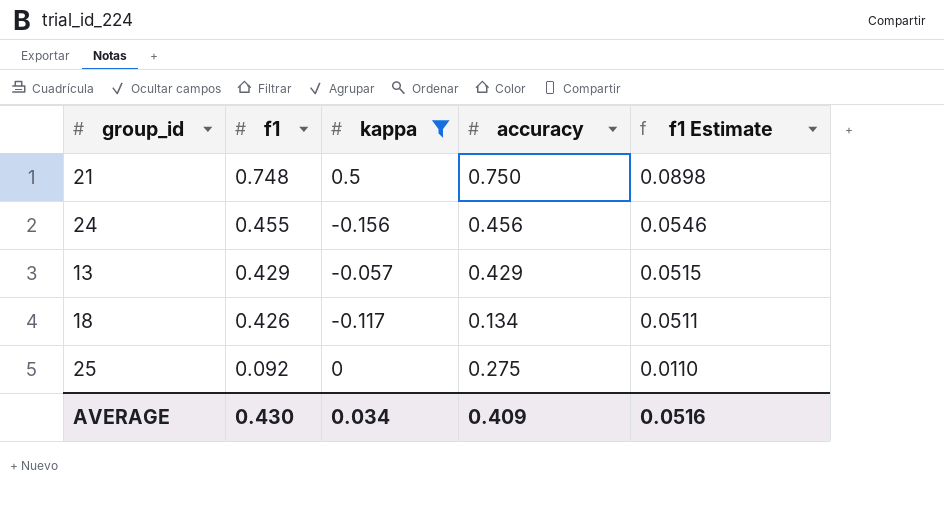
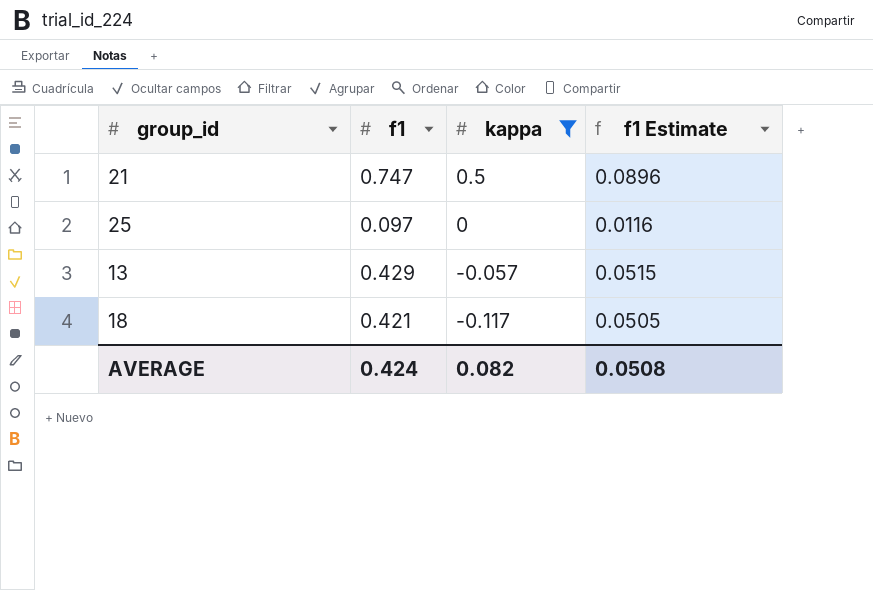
row order: f1 descending -> kappa descending
column accuracy | position: 4 -> none
row 24: 0.455 | -0.156 | 0.456 | 0.0546 -> none
21 | f1: 0.748 -> 0.747
21 | f1 Estimate: 0.0898 -> 0.0896
25 | f1: 0.092 -> 0.097
25 | f1 Estimate: 0.0110 -> 0.0116
18 | f1: 0.426 -> 0.421
18 | f1 Estimate: 0.0511 -> 0.0505
AVERAGE | f1: 0.430 -> 0.424
AVERAGE | kappa: 0.034 -> 0.082
AVERAGE | f1 Estimate: 0.0516 -> 0.0508

